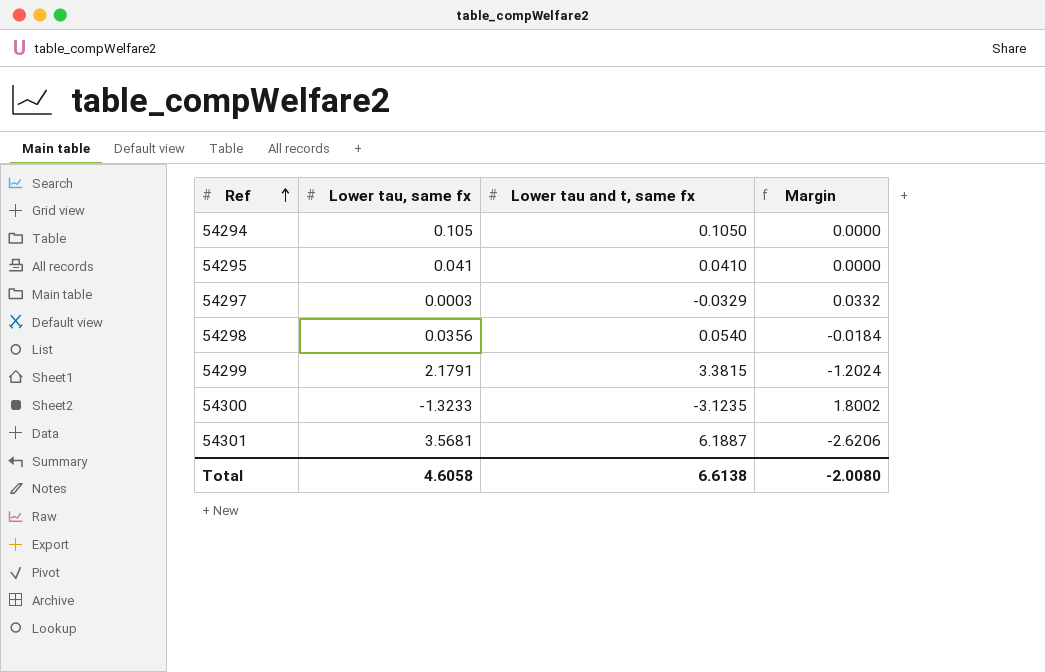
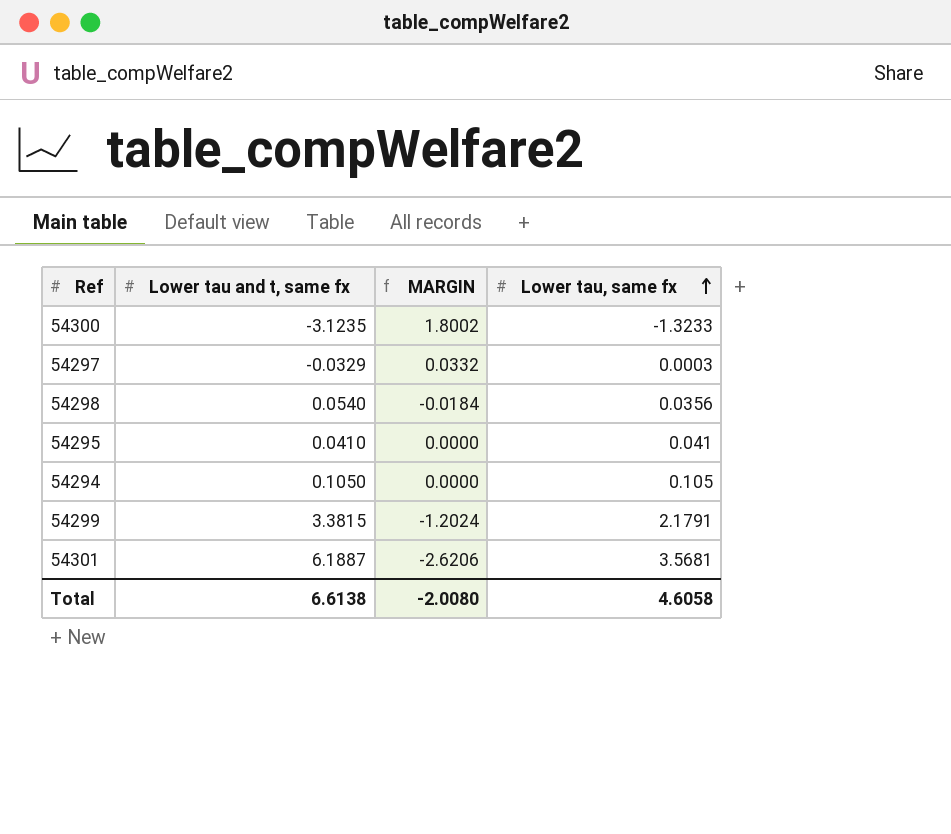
row order: Ref ascending -> Lower tau, same fx ascending
column name: Margin -> MARGIN
column Lower tau, same fx | position: 2 -> 4

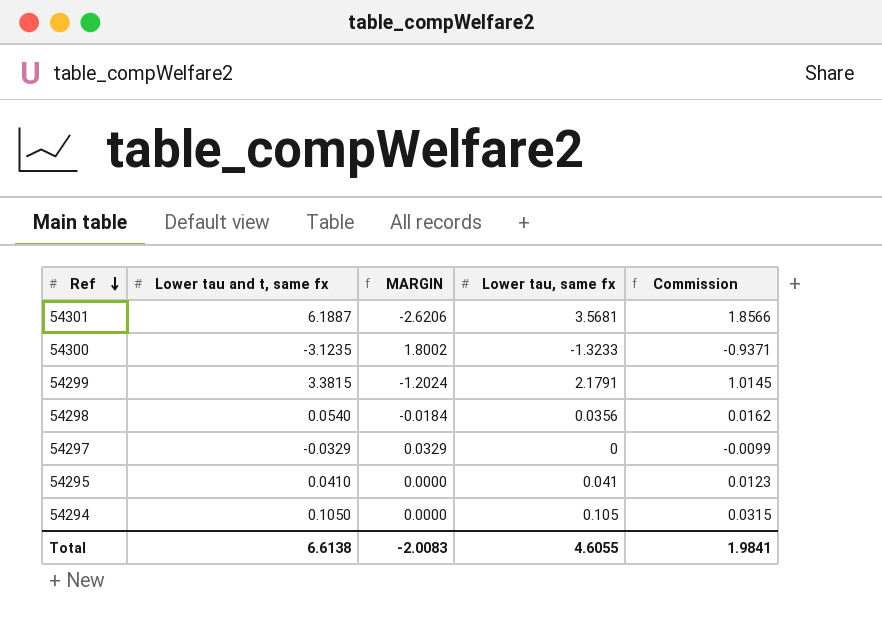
row order: Lower tau, same fx ascending -> Ref descending
column Commission | formula: none -> [Lower tau and t, same fx] * 0.3
54297 | MARGIN: 0.0332 -> 0.0329
54297 | Lower tau, same fx: 0.0003 -> 0
Total | MARGIN: -2.0080 -> -2.0083
Total | Lower tau, same fx: 4.6058 -> 4.6055

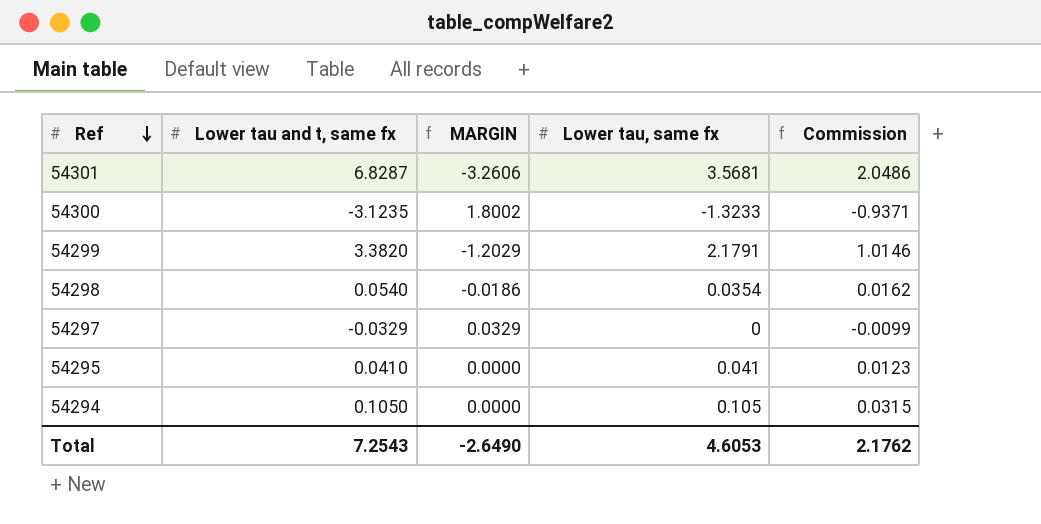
54301 | Lower tau and t, same fx: 6.1887 -> 6.8287
54301 | MARGIN: -2.6206 -> -3.2606
54301 | Commission: 1.8566 -> 2.0486
54299 | Lower tau and t, same fx: 3.3815 -> 3.3820
54299 | MARGIN: -1.2024 -> -1.2029
54299 | Commission: 1.0145 -> 1.0146
54298 | MARGIN: -0.0184 -> -0.0186
54298 | Lower tau, same fx: 0.0356 -> 0.0354
Total | Lower tau and t, same fx: 6.6138 -> 7.2543
Total | MARGIN: -2.0083 -> -2.6490
Total | Lower tau, same fx: 4.6055 -> 4.6053
Total | Commission: 1.9841 -> 2.1762

